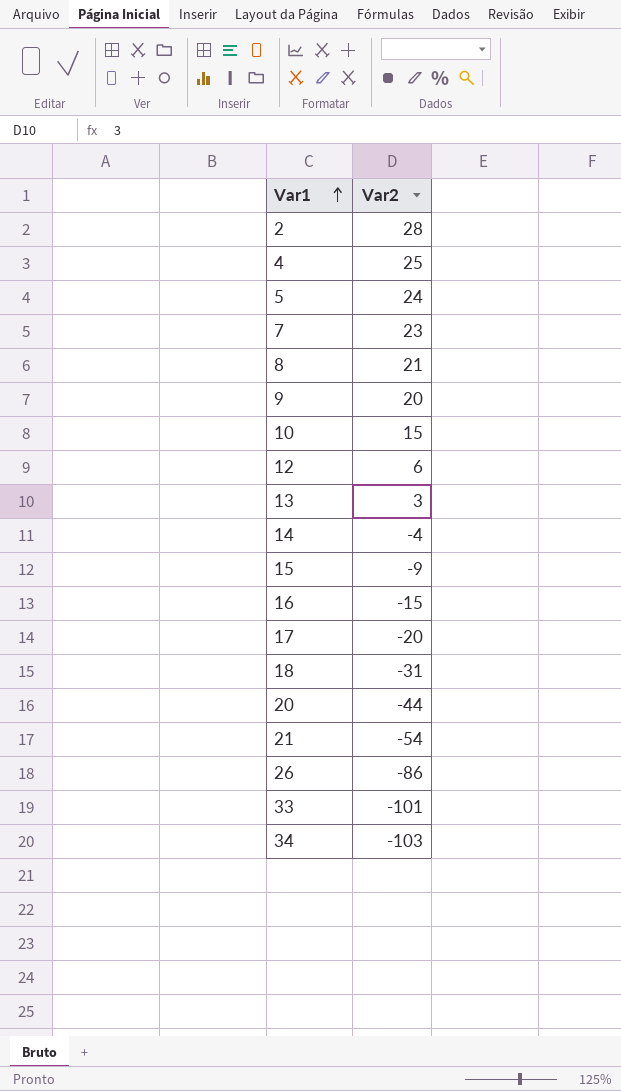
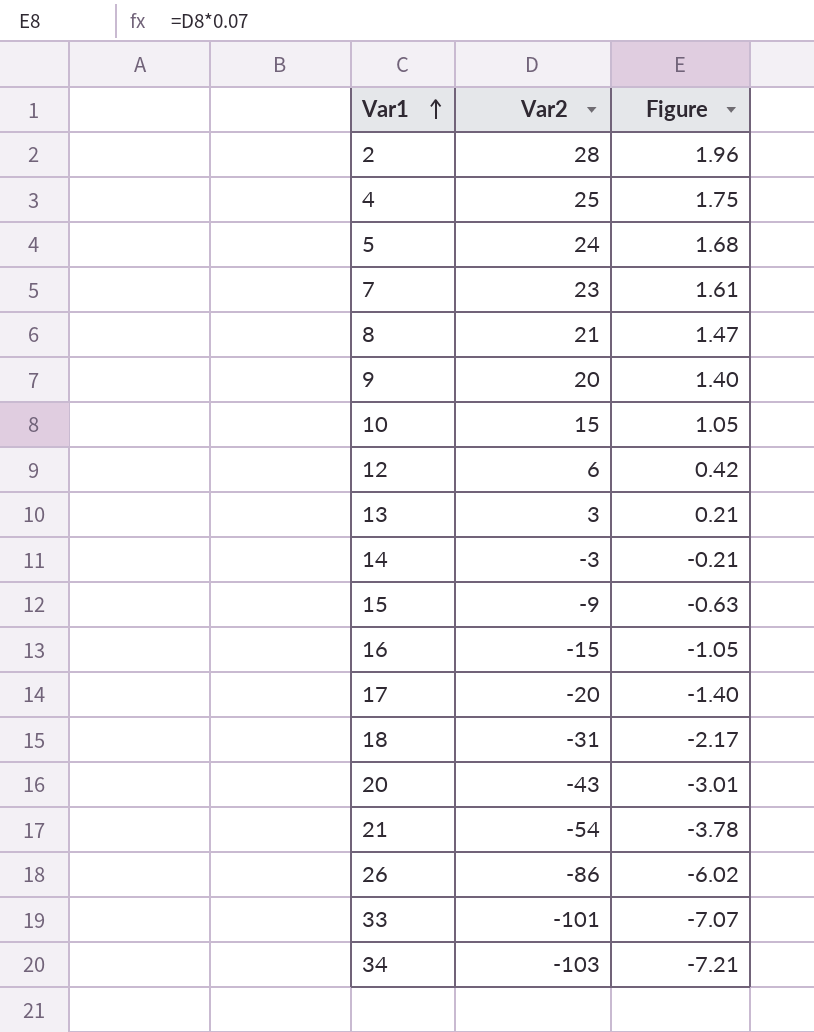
column Figure | formula: none -> [Var2] * 0.07
14 | Var2: -4 -> -3
20 | Var2: -44 -> -43

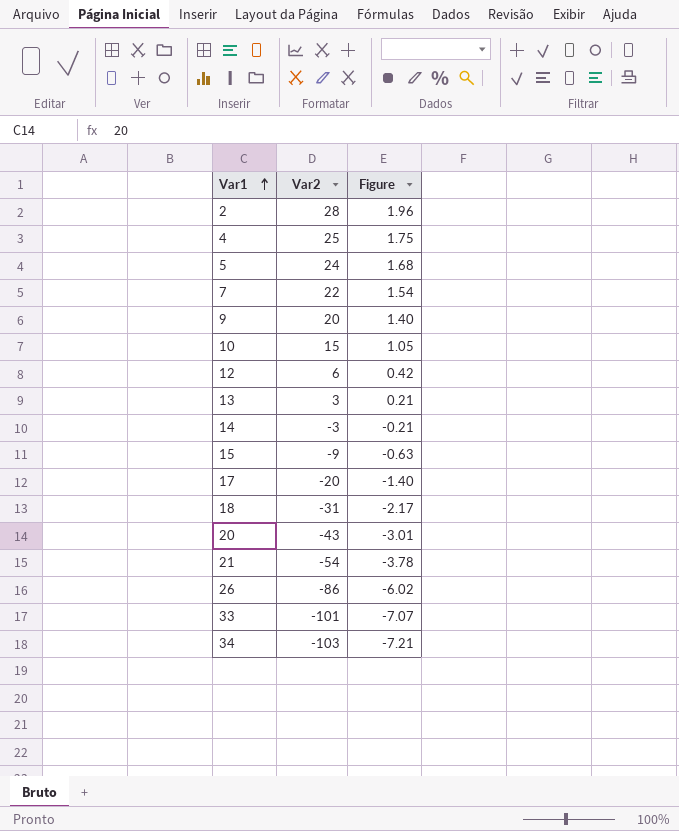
row 8: 21 | 1.47 -> none
row 16: -15 | -1.05 -> none
7 | Var2: 23 -> 22
7 | Figure: 1.61 -> 1.54

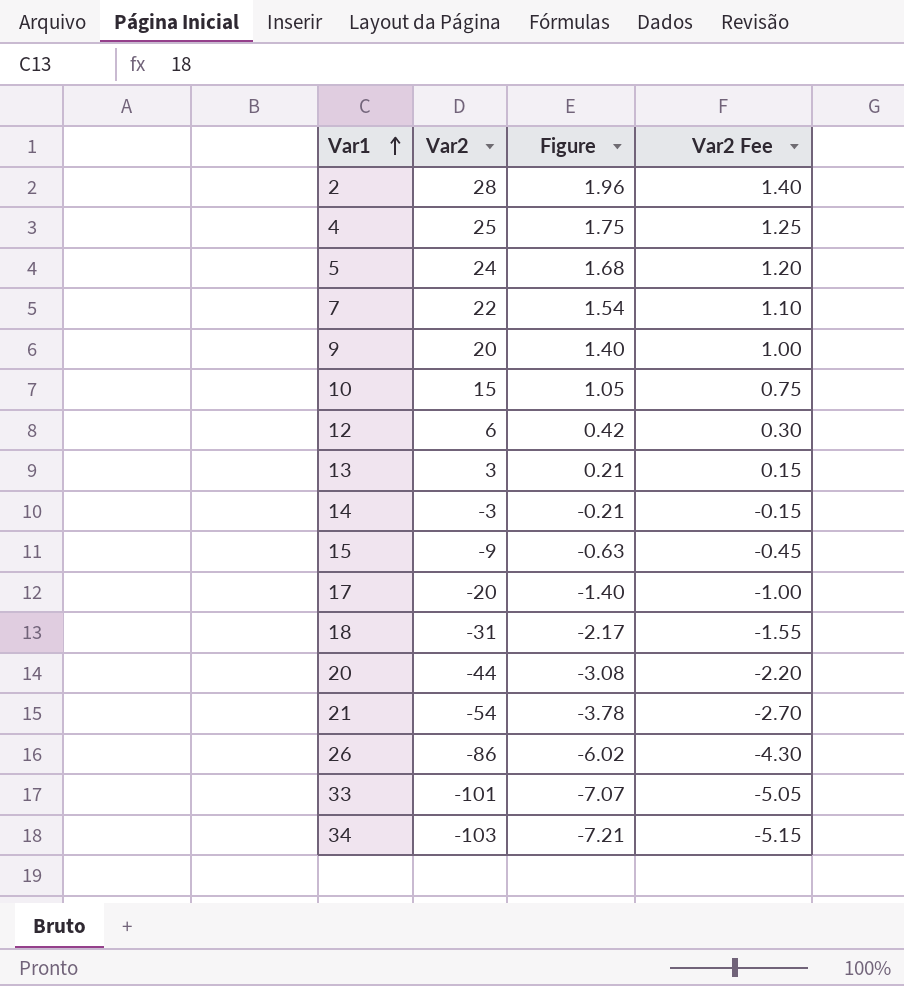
column Var2 Fee | formula: none -> [Var2] * 0.05
20 | Var2: -43 -> -44
20 | Figure: -3.01 -> -3.08

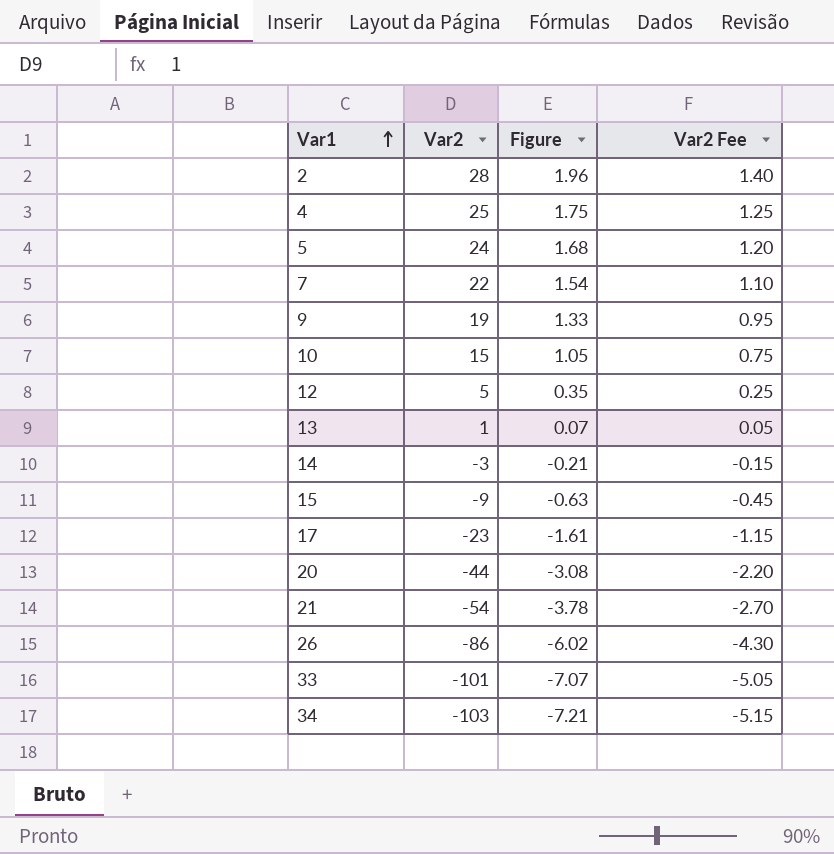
row 18: -31 | -2.17 | -1.55 -> none
9 | Var2: 20 -> 19
9 | Figure: 1.40 -> 1.33
9 | Var2 Fee: 1.00 -> 0.95
12 | Var2: 6 -> 5
12 | Figure: 0.42 -> 0.35
12 | Var2 Fee: 0.30 -> 0.25
13 | Var2: 3 -> 1
13 | Figure: 0.21 -> 0.07
13 | Var2 Fee: 0.15 -> 0.05
17 | Var2: -20 -> -23
17 | Figure: -1.40 -> -1.61
17 | Var2 Fee: -1.00 -> -1.15

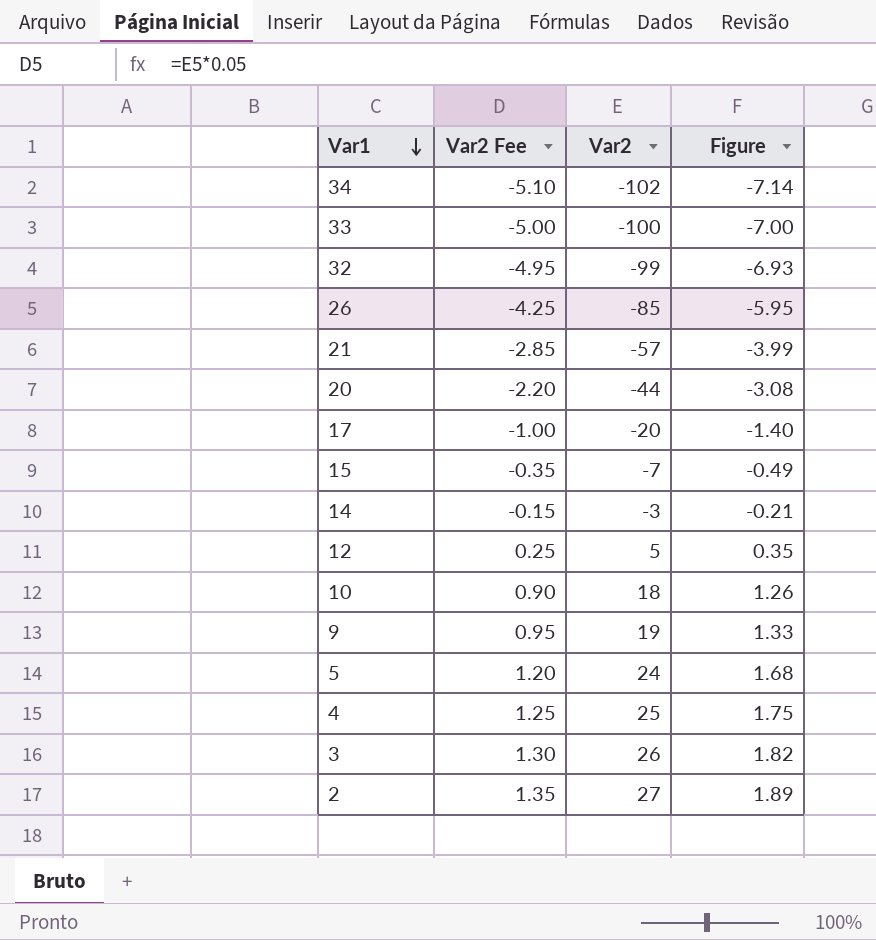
row order: Var1 ascending -> Var1 descending
column Var2 Fee | position: 4 -> 2
row 7: 22 | 1.54 | 1.10 -> none
row 13: 1 | 0.07 | 0.05 -> none
34 | Var2 Fee: -5.15 -> -5.10
34 | Var2: -103 -> -102
34 | Figure: -7.21 -> -7.14
33 | Var2 Fee: -5.05 -> -5.00
33 | Var2: -101 -> -100
33 | Figure: -7.07 -> -7.00
row 32: none -> -4.95 | -99 | -6.93
26 | Var2 Fee: -4.30 -> -4.25
26 | Var2: -86 -> -85
26 | Figure: -6.02 -> -5.95
21 | Var2 Fee: -2.70 -> -2.85
21 | Var2: -54 -> -57
21 | Figure: -3.78 -> -3.99
17 | Var2 Fee: -1.15 -> -1.00
17 | Var2: -23 -> -20
17 | Figure: -1.61 -> -1.40
15 | Var2 Fee: -0.45 -> -0.35
15 | Var2: -9 -> -7
15 | Figure: -0.63 -> -0.49
10 | Var2 Fee: 0.75 -> 0.90
10 | Var2: 15 -> 18
10 | Figure: 1.05 -> 1.26
row 3: none -> 1.30 | 26 | 1.82
2 | Var2 Fee: 1.40 -> 1.35
2 | Var2: 28 -> 27
2 | Figure: 1.96 -> 1.89

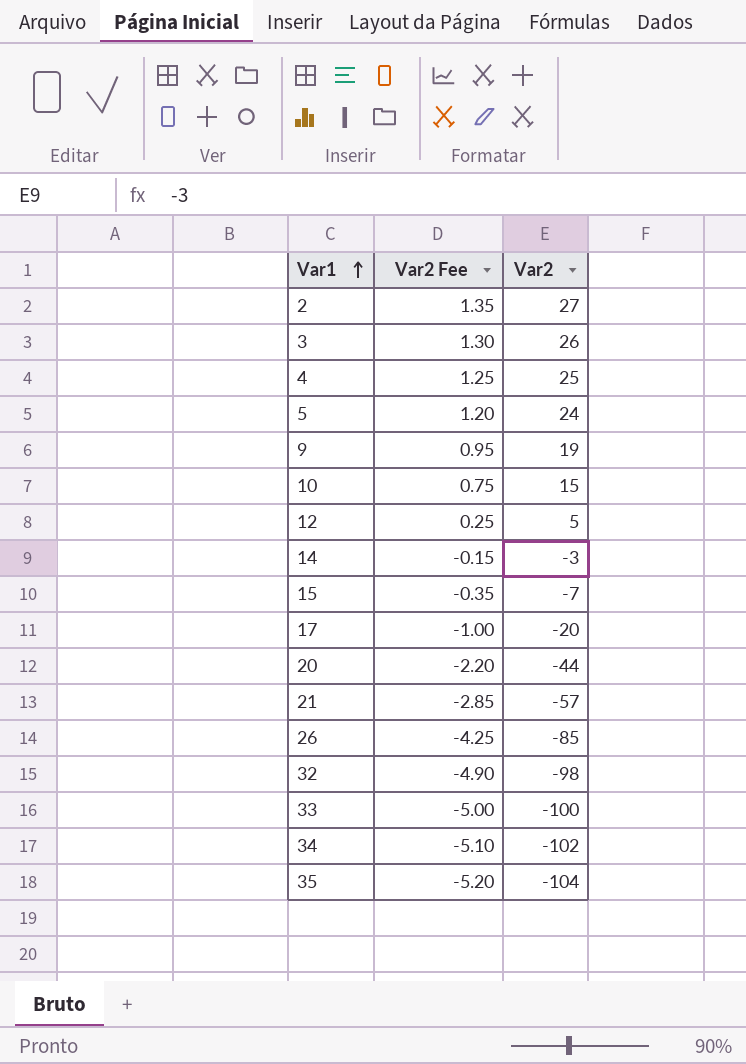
row order: Var1 descending -> Var1 ascending
column Figure | formula: [Var2] * 0.07 -> none
10 | Var2 Fee: 0.90 -> 0.75
10 | Var2: 18 -> 15
32 | Var2 Fee: -4.95 -> -4.90
32 | Var2: -99 -> -98
row 35: none -> -5.20 | -104

